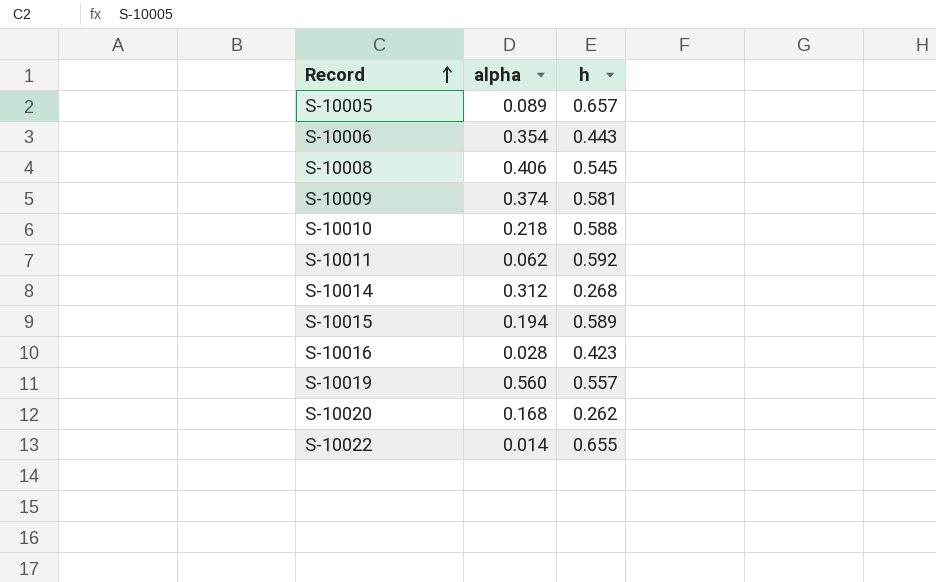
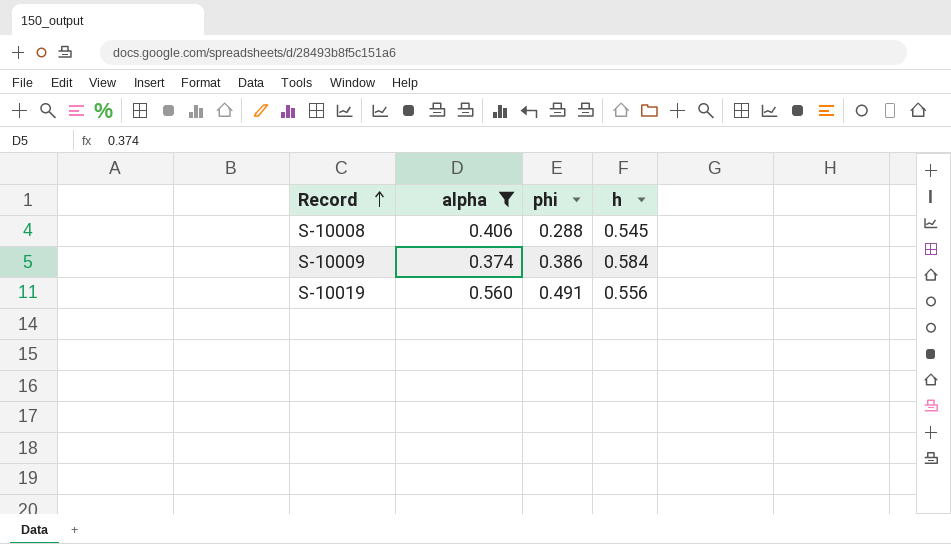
filter: none -> alpha >= 0.374
column phi | position: none -> 3
S-10009 | h: 0.581 -> 0.584
S-10019 | h: 0.557 -> 0.556

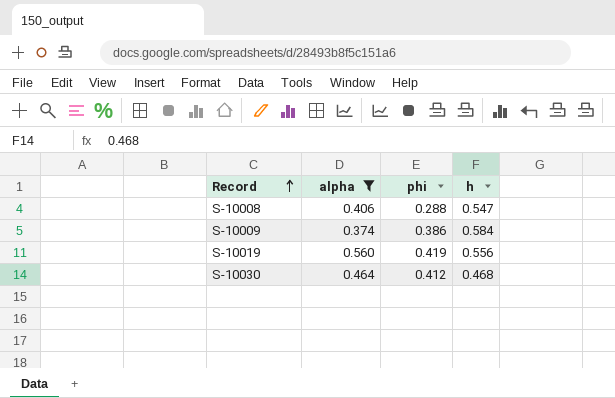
S-10008 | h: 0.545 -> 0.547
S-10019 | phi: 0.491 -> 0.419
row S-10030: none -> 0.464 | 0.412 | 0.468

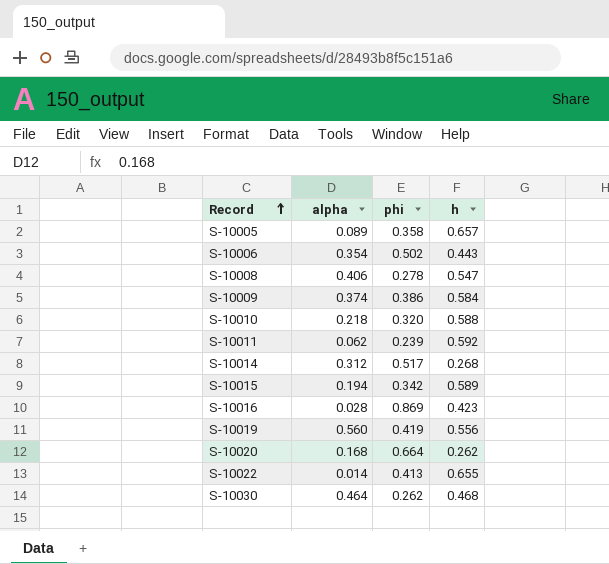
filter: alpha >= 0.374 -> none
S-10008 | phi: 0.288 -> 0.278
S-10030 | phi: 0.412 -> 0.262

